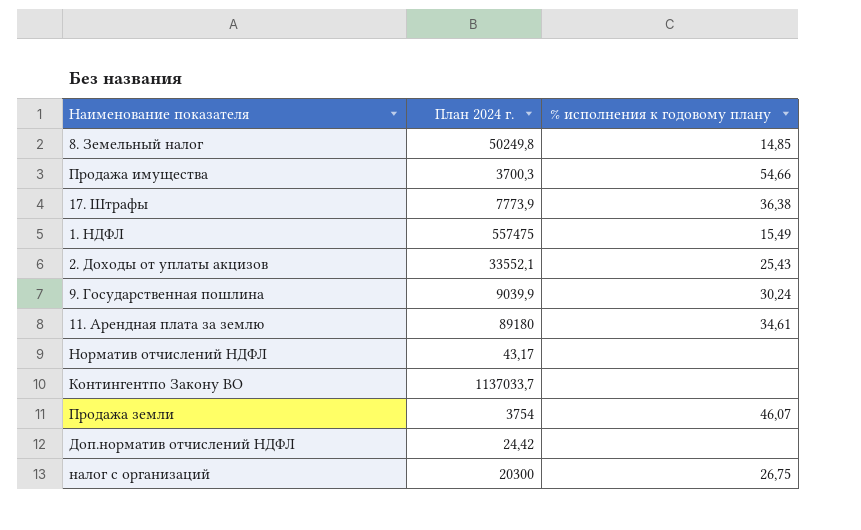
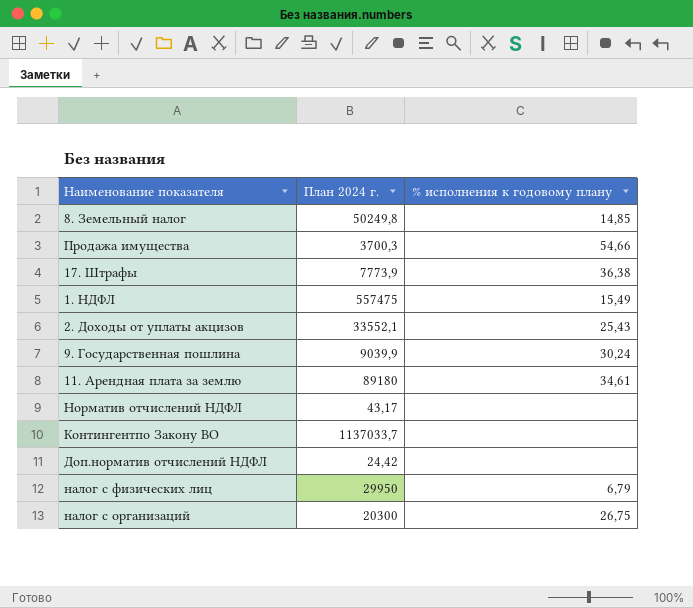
row Продажа земли: 3754 | 46,07 -> none
row налог с физических лиц: none -> 29950 | 6,79

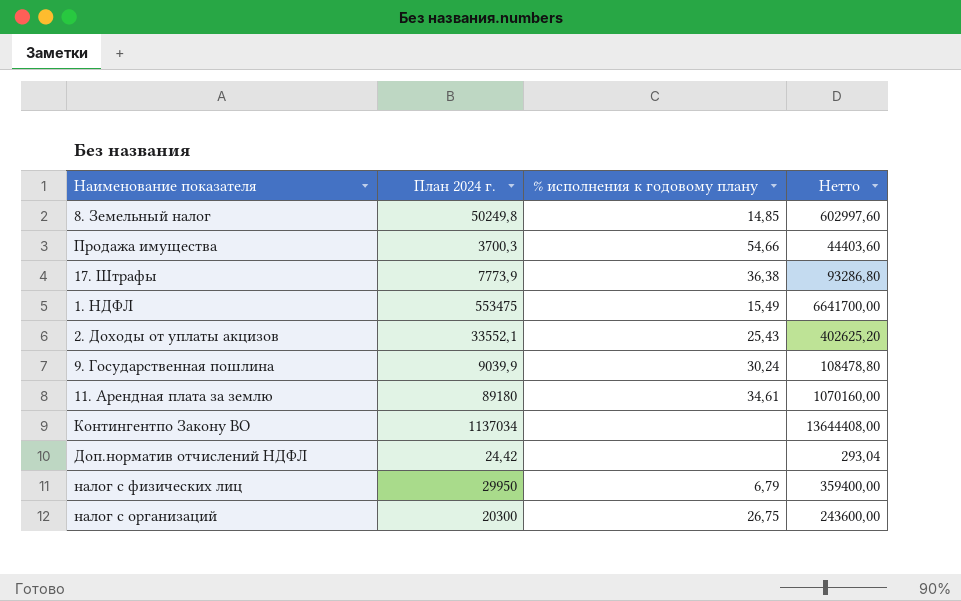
column Нетто | formula: none -> [План 2024 г.] * 12
row Норматив отчислений НДФЛ: 43,17 | none -> none
1. НДФЛ | План 2024 г.: 557475 -> 553475
Контингентпо Закону ВО | План 2024 г.: 1137033,7 -> 1137034

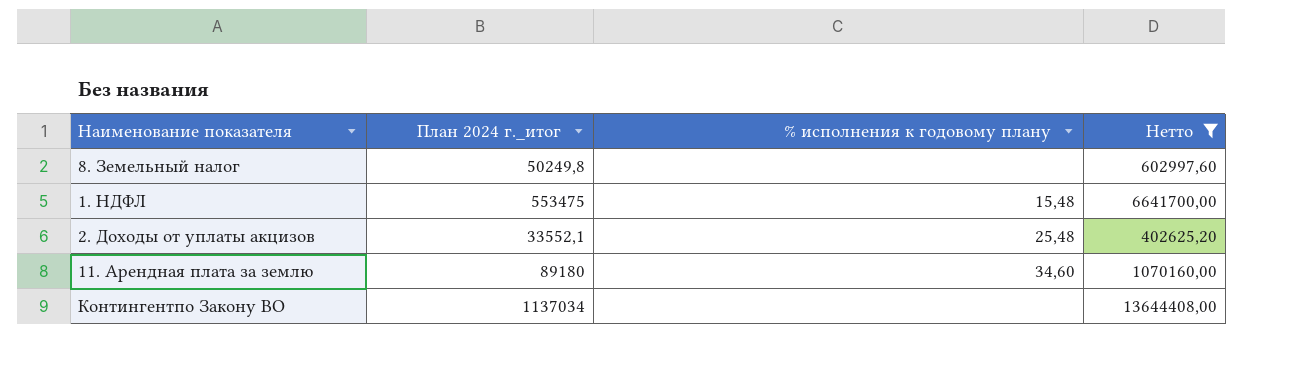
filter: none -> Нетто >= 402625,20
column name: План 2024 г. -> План 2024 г._итог
8. Земельный налог | % исполнения к годовому плану: 14,85 -> none
1. НДФЛ | % исполнения к годовому плану: 15,49 -> 15,48
2. Доходы от уплаты акцизов | % исполнения к годовому плану: 25,43 -> 25,48
11. Арендная плата за землю | % исполнения к годовому плану: 34,61 -> 34,60

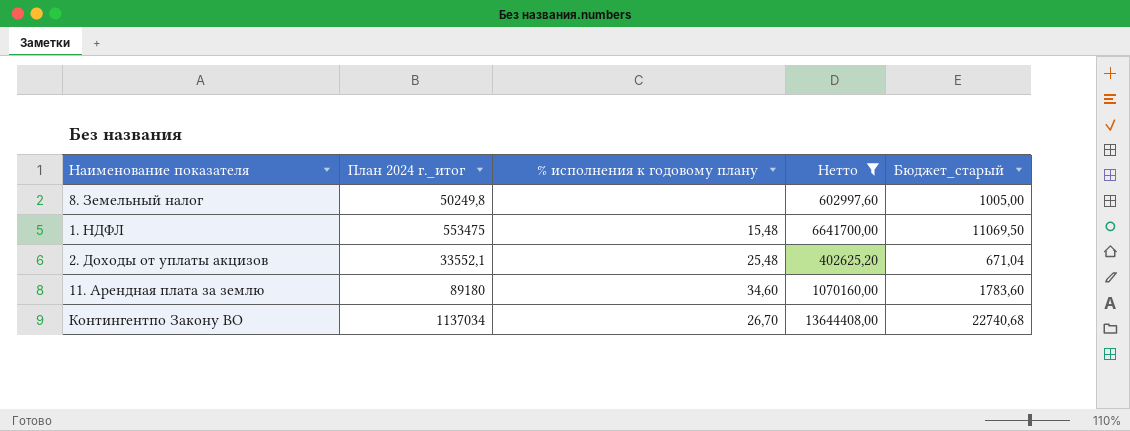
column Бюджет_старый | formula: none -> [План 2024 г._итог] * 0,02
Контингентпо Закону ВО | % исполнения к годовому плану: none -> 26,70

